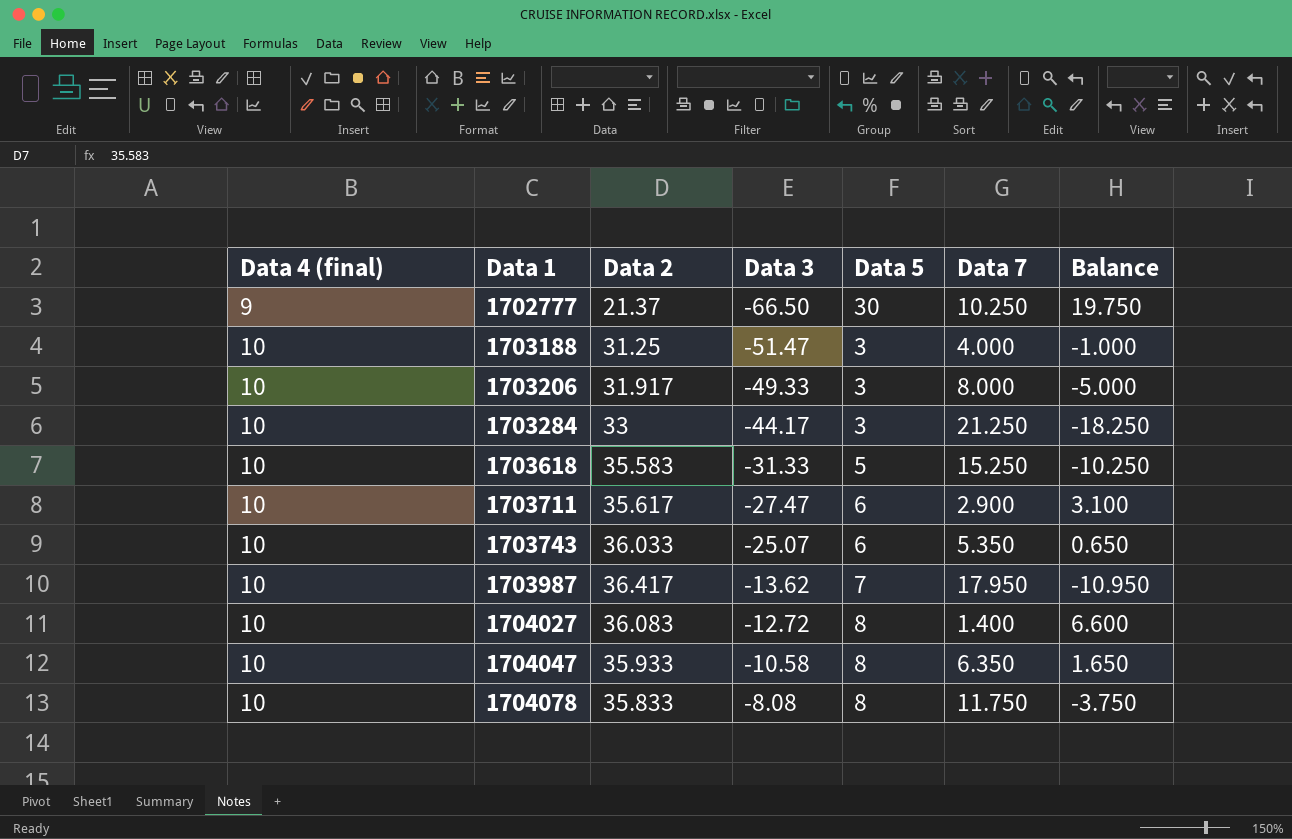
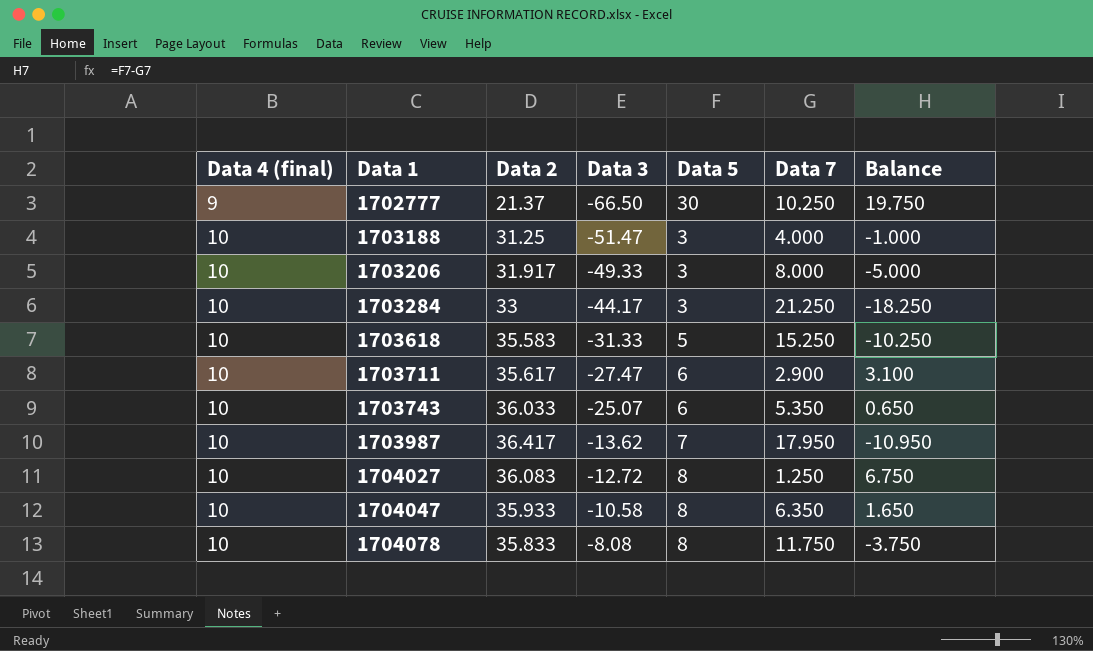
1704027 | Data 7: 1.400 -> 1.250
1704027 | Balance: 6.600 -> 6.750

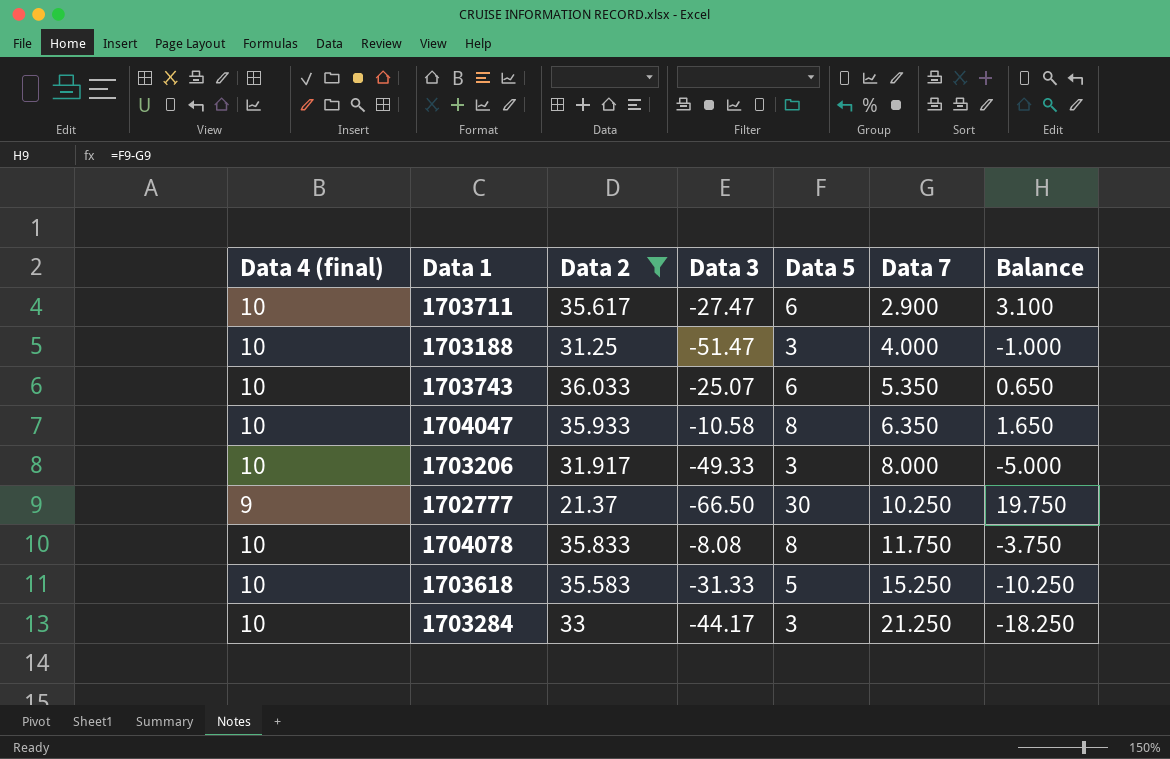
filter: none -> Data 2 <= 36.033
row order: Data 4 (final) ascending -> Data 7 ascending

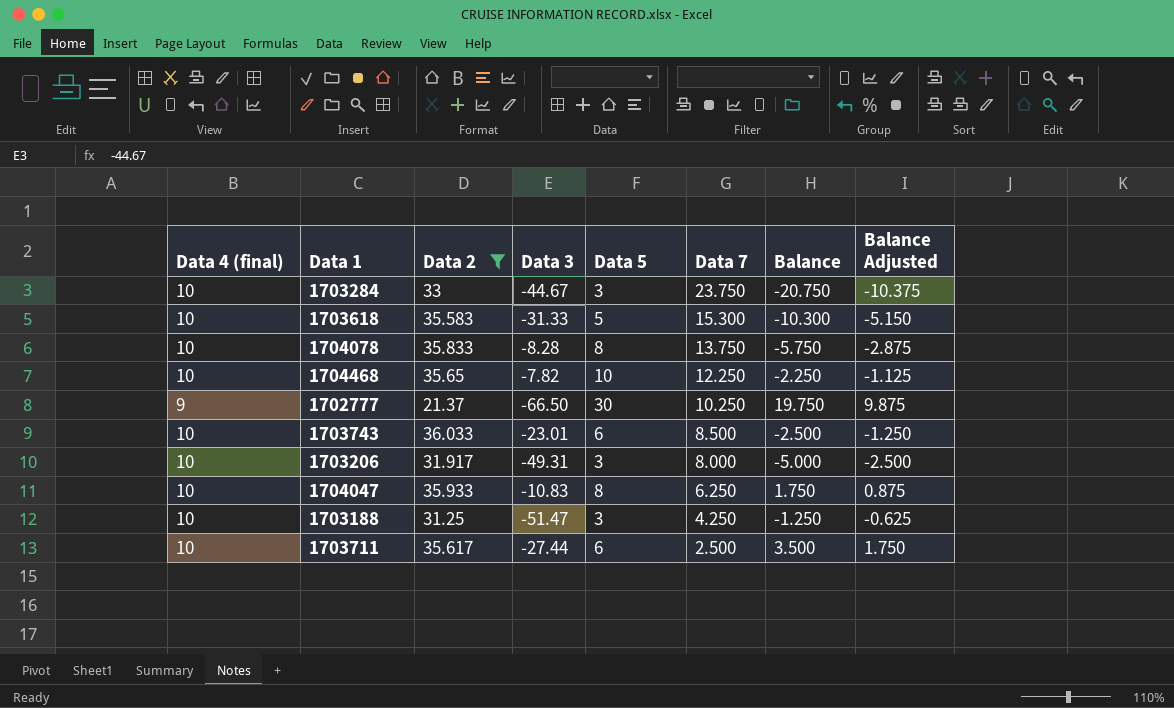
row order: Data 7 ascending -> Data 7 descending
column Balance Adjusted | formula: none -> [Balance] * 0.5
1703284 | Data 3: -44.17 -> -44.67
1703284 | Data 7: 21.250 -> 23.750
1703284 | Balance: -18.250 -> -20.750
1703618 | Data 7: 15.250 -> 15.300
1703618 | Balance: -10.250 -> -10.300
1704078 | Data 3: -8.08 -> -8.28
1704078 | Data 7: 11.750 -> 13.750
1704078 | Balance: -3.750 -> -5.750
row 1704468: none -> 10 | 35.65 | -7.82 | 10 | 12.250 | -2.250 | -1.125
1703743 | Data 3: -25.07 -> -23.01
1703743 | Data 7: 5.350 -> 8.500
1703743 | Balance: 0.650 -> -2.500
1703206 | Data 3: -49.33 -> -49.31
1704047 | Data 3: -10.58 -> -10.83
1704047 | Data 7: 6.350 -> 6.250
1704047 | Balance: 1.650 -> 1.750
1703188 | Data 7: 4.000 -> 4.250
1703188 | Balance: -1.000 -> -1.250
1703711 | Data 3: -27.47 -> -27.44
1703711 | Data 7: 2.900 -> 2.500
1703711 | Balance: 3.100 -> 3.500

